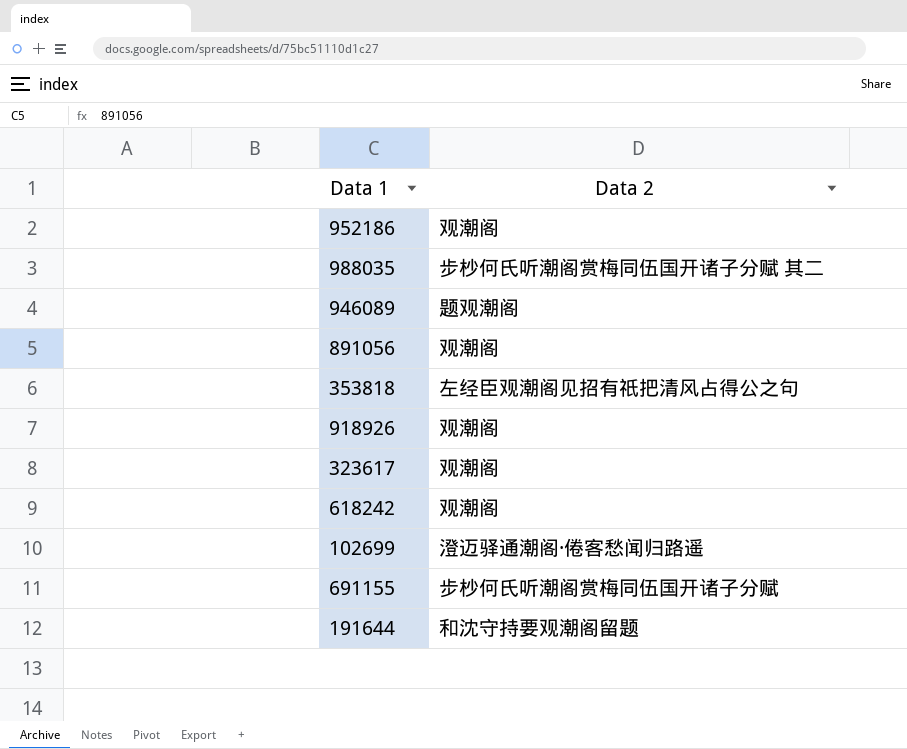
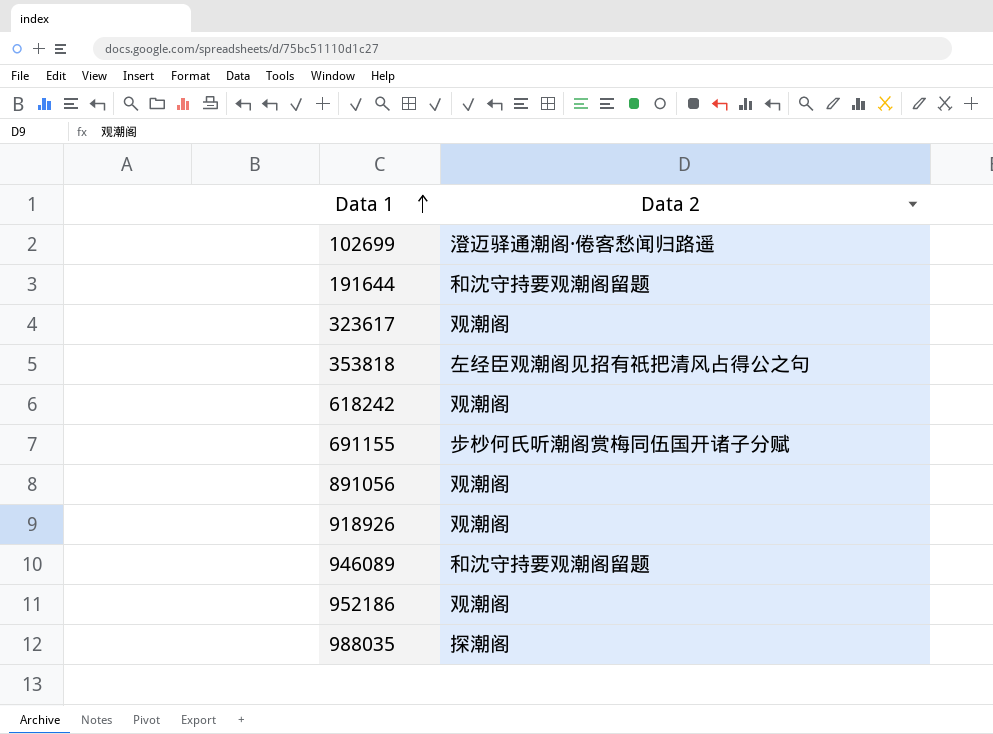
row order: none -> Data 1 ascending
946089 | Data 2: 题观潮阁 -> 和沈守持要观潮阁留题
988035 | Data 2: 步杪何氏听潮阁赏梅同伍国开诸子分赋 其二 -> 探潮阁

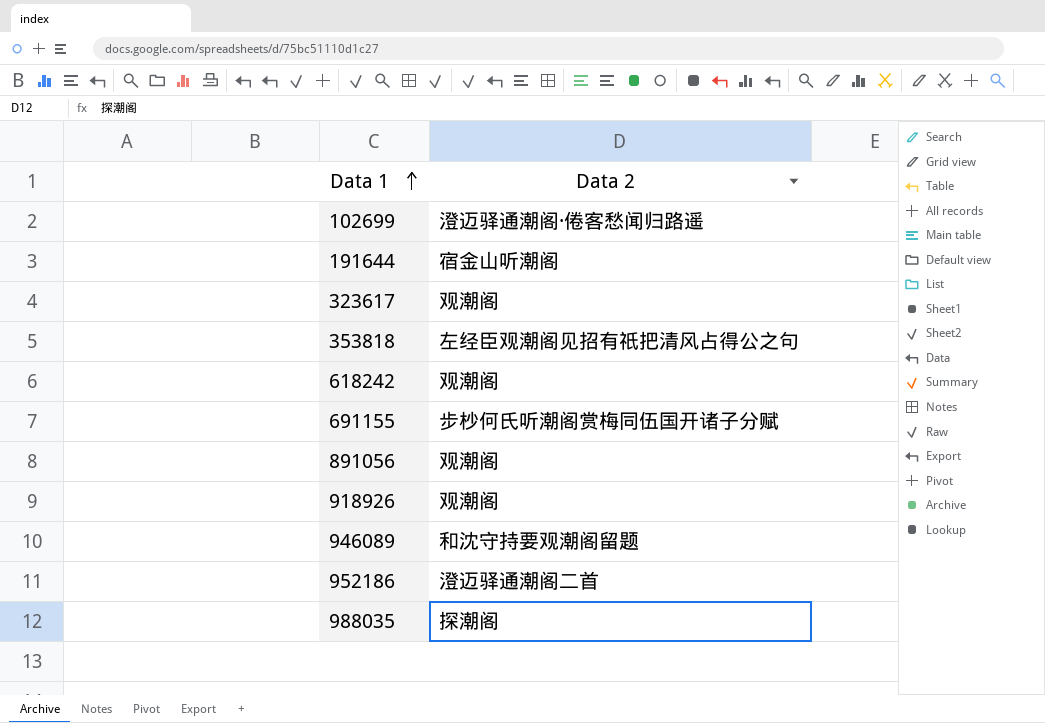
191644 | Data 2: 和沈守持要观潮阁留题 -> 宿金山听潮阁
952186 | Data 2: 观潮阁 -> 澄迈驿通潮阁二首

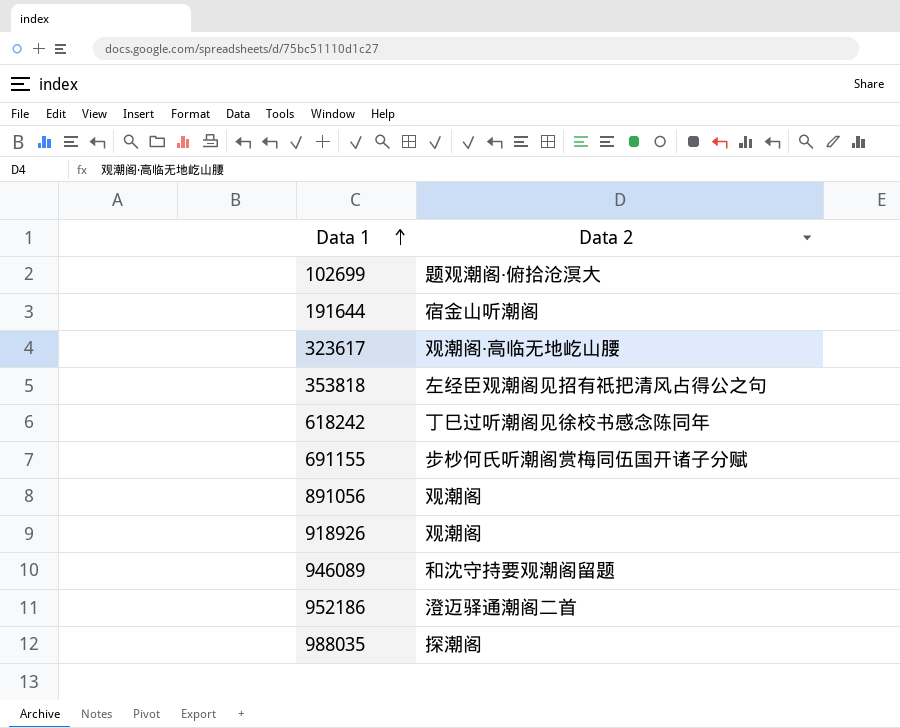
102699 | Data 2: 澄迈驿通潮阁·倦客愁闻归路遥 -> 题观潮阁·俯拾沧溟大
323617 | Data 2: 观潮阁 -> 观潮阁·高临无地屹山腰
618242 | Data 2: 观潮阁 -> 丁巳过听潮阁见徐校书感念陈同年

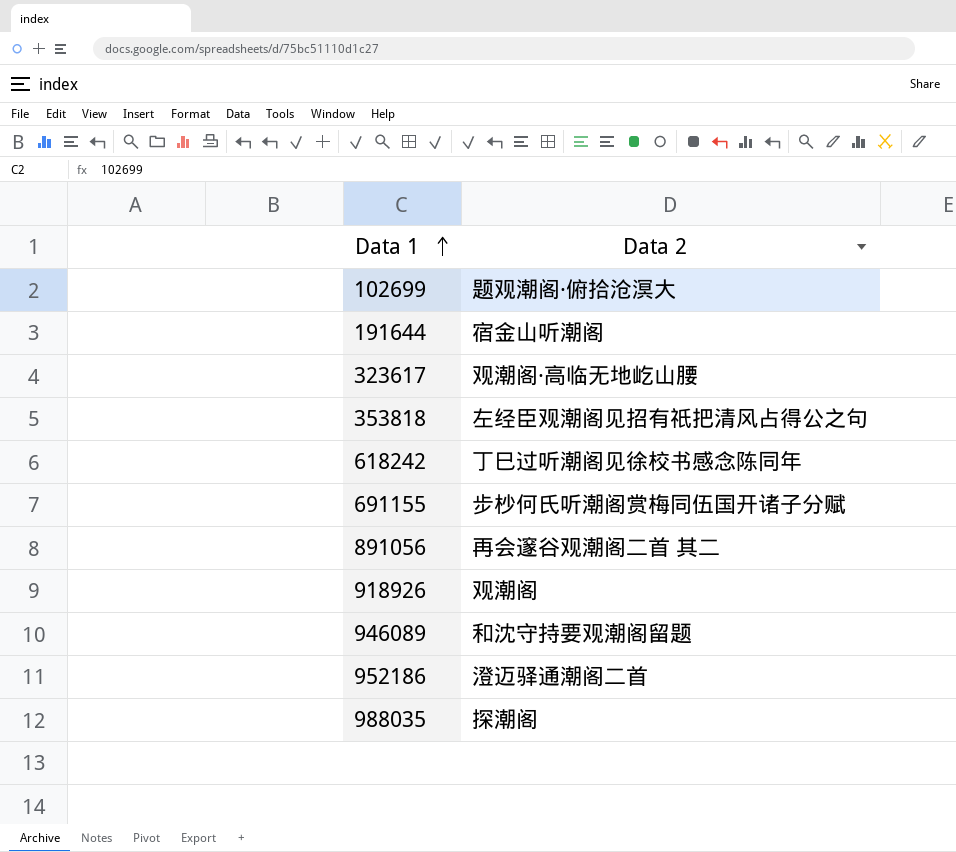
891056 | Data 2: 观潮阁 -> 再会邃谷观潮阁二首 其二

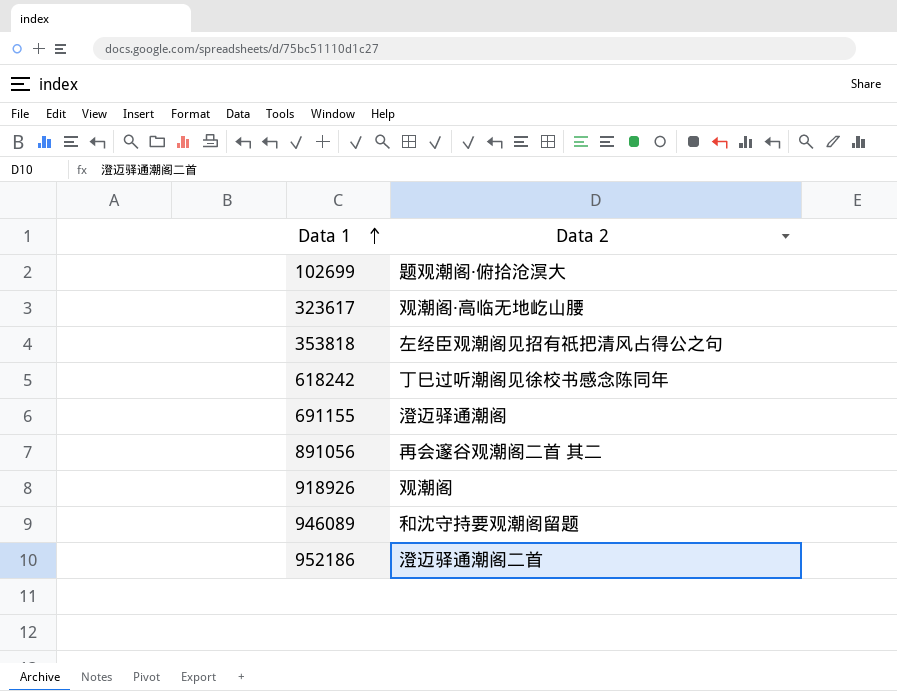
row 191644: 宿金山听潮阁 -> none
row 988035: 探潮阁 -> none
691155 | Data 2: 步杪何氏听潮阁赏梅同伍国开诸子分赋 -> 澄迈驿通潮阁

